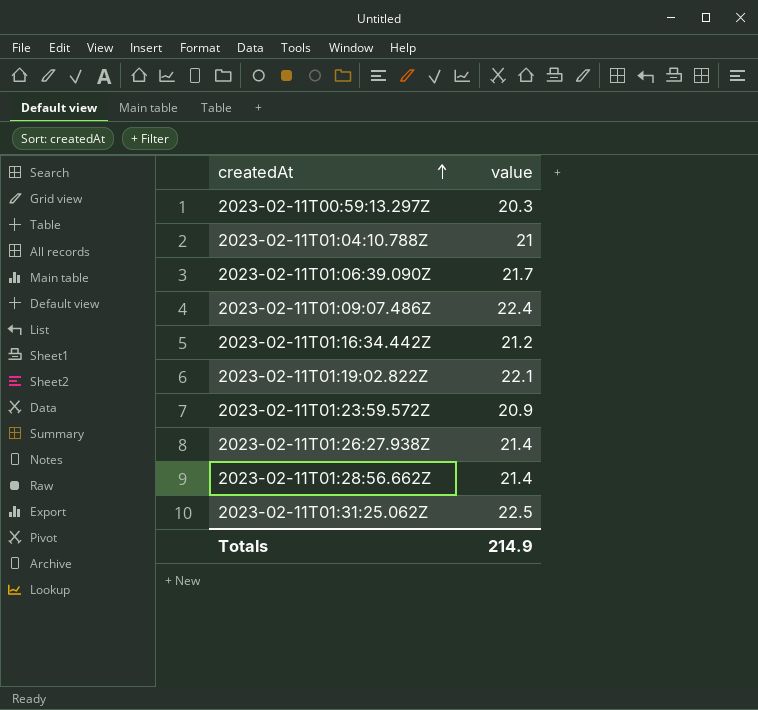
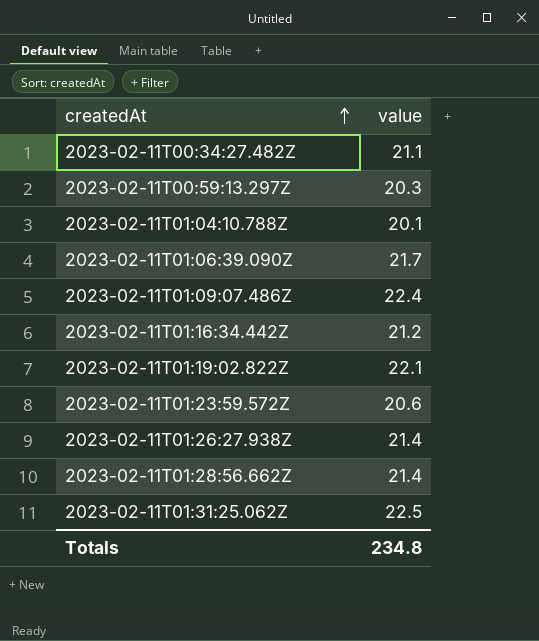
row 2023-02-11T00:34:27.482Z: none -> 21.1
2023-02-11T01:04:10.788Z | value: 21 -> 20.1
2023-02-11T01:23:59.572Z | value: 20.9 -> 20.6
Totals | value: 214.9 -> 234.8

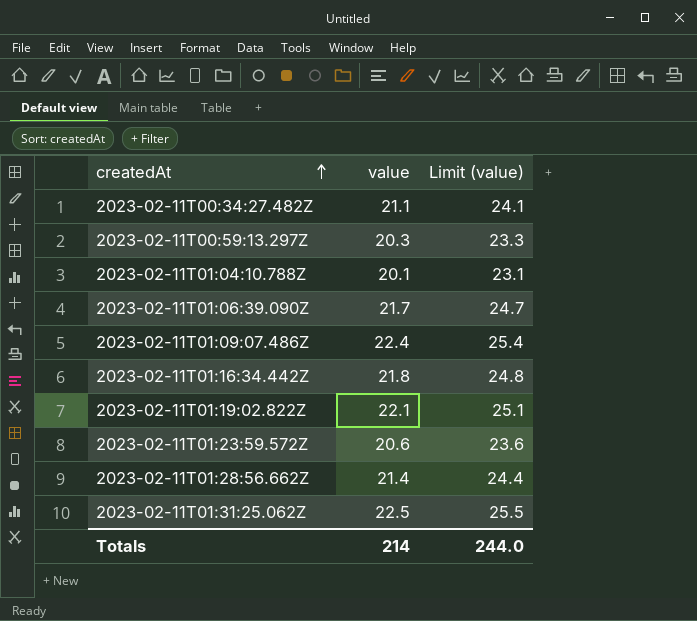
column Limit (value) | formula: none -> [value] + 3
row 2023-02-11T01:26:27.938Z: 21.4 -> none
2023-02-11T01:16:34.442Z | value: 21.2 -> 21.8
Totals | value: 234.8 -> 214

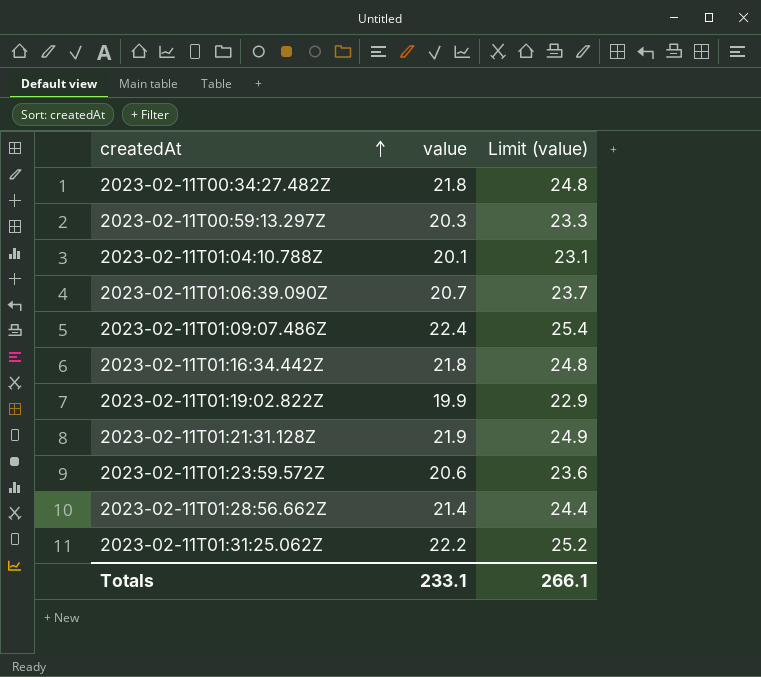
2023-02-11T00:34:27.482Z | value: 21.1 -> 21.8
2023-02-11T00:34:27.482Z | Limit (value): 24.1 -> 24.8
2023-02-11T01:06:39.090Z | value: 21.7 -> 20.7
2023-02-11T01:06:39.090Z | Limit (value): 24.7 -> 23.7
2023-02-11T01:19:02.822Z | value: 22.1 -> 19.9
2023-02-11T01:19:02.822Z | Limit (value): 25.1 -> 22.9
row 2023-02-11T01:21:31.128Z: none -> 21.9 | 24.9
2023-02-11T01:31:25.062Z | value: 22.5 -> 22.2
2023-02-11T01:31:25.062Z | Limit (value): 25.5 -> 25.2
Totals | value: 214 -> 233.1
Totals | Limit (value): 244.0 -> 266.1

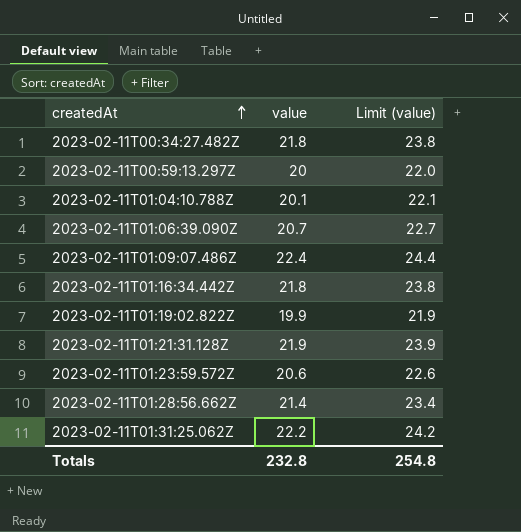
column Limit (value) | formula: [value] + 3 -> [value] + 2
2023-02-11T00:59:13.297Z | value: 20.3 -> 20
Totals | value: 233.1 -> 232.8
Totals | Limit (value): 266.1 -> 254.8

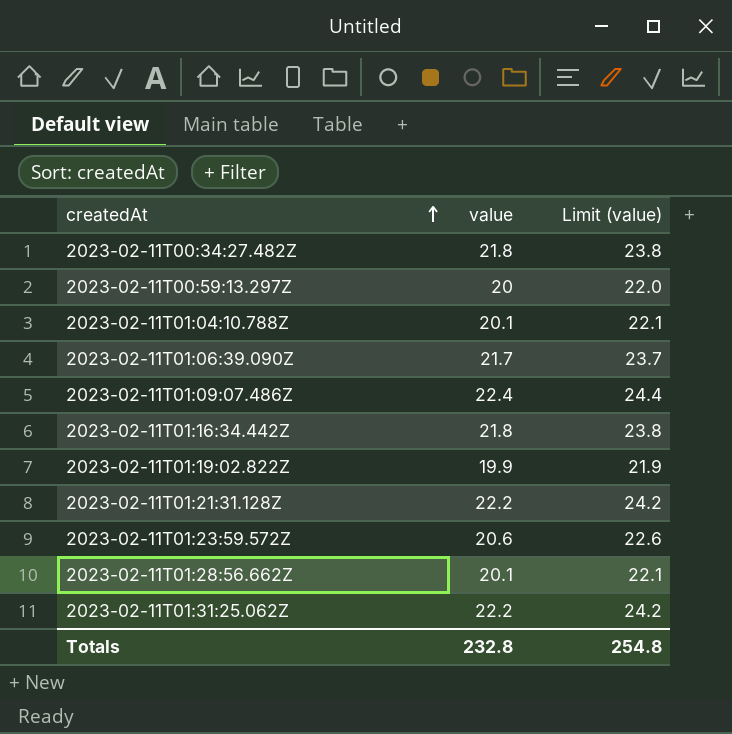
2023-02-11T01:06:39.090Z | value: 20.7 -> 21.7
2023-02-11T01:06:39.090Z | Limit (value): 22.7 -> 23.7
2023-02-11T01:21:31.128Z | value: 21.9 -> 22.2
2023-02-11T01:21:31.128Z | Limit (value): 23.9 -> 24.2
2023-02-11T01:28:56.662Z | value: 21.4 -> 20.1
2023-02-11T01:28:56.662Z | Limit (value): 23.4 -> 22.1

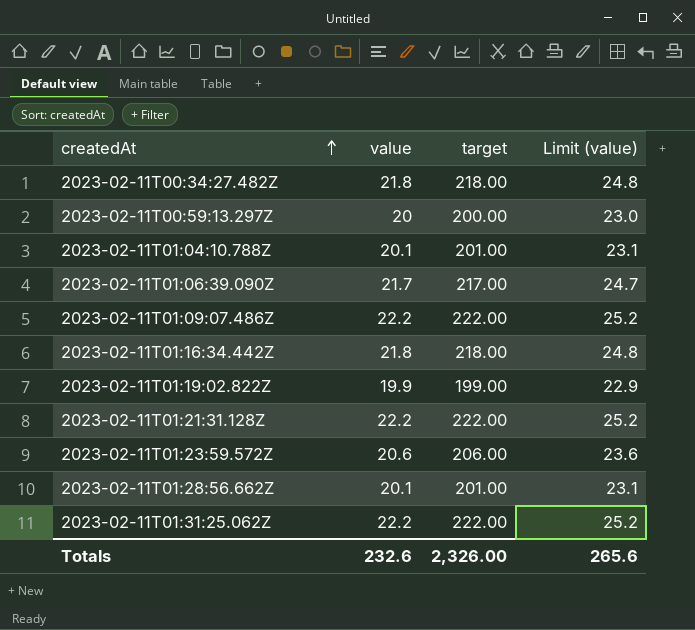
column target | formula: none -> [value] * 10
column Limit (value) | formula: [value] + 2 -> [value] + 3
2023-02-11T01:09:07.486Z | value: 22.4 -> 22.2
Totals | value: 232.8 -> 232.6
Totals | Limit (value): 254.8 -> 265.6

